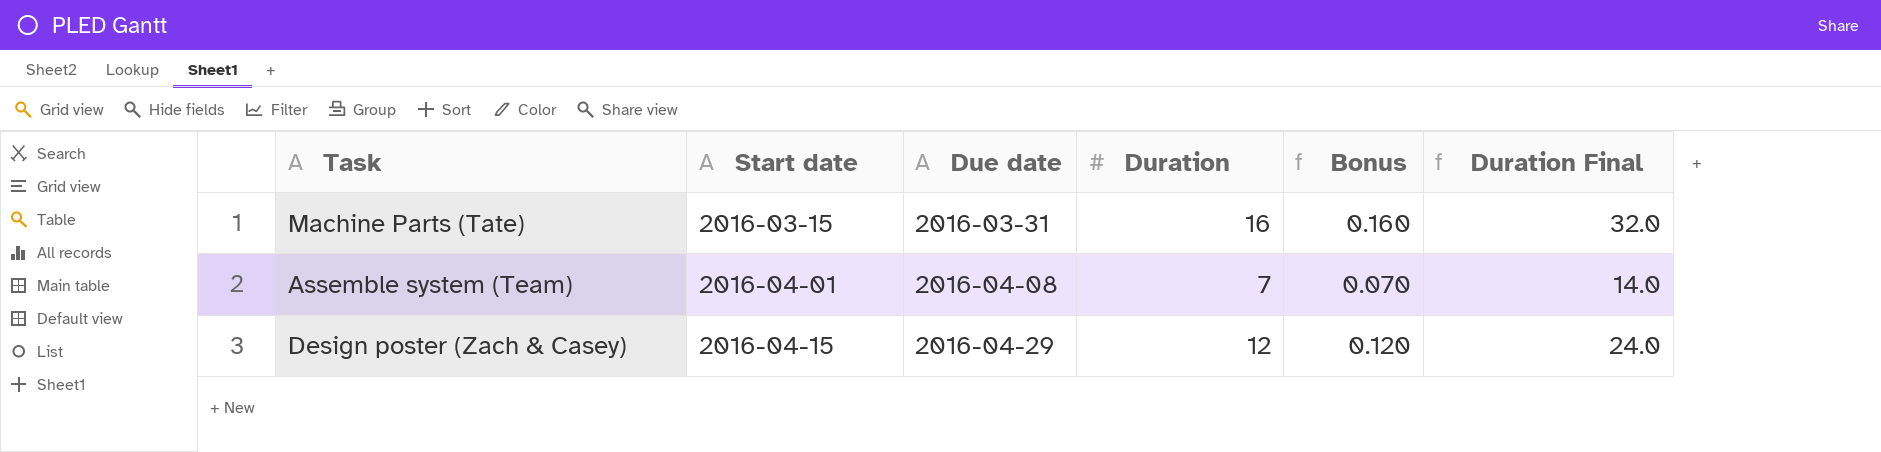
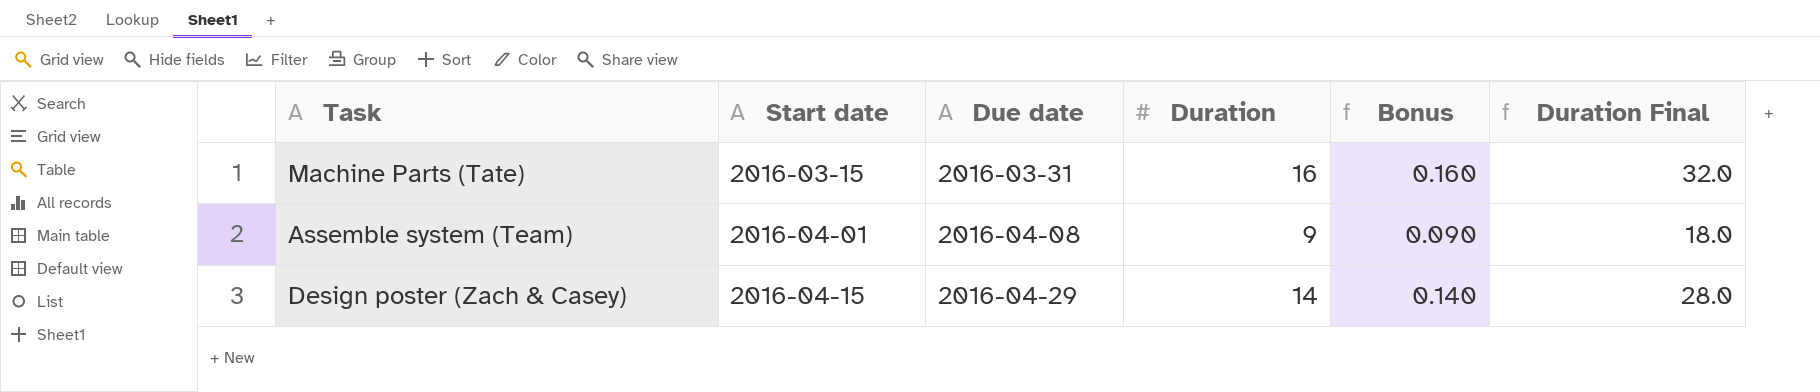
Assemble system (Team) | Duration: 7 -> 9
Assemble system (Team) | Bonus: 0.070 -> 0.090
Assemble system (Team) | Duration Final: 14.0 -> 18.0
Design poster (Zach & Casey) | Duration: 12 -> 14
Design poster (Zach & Casey) | Bonus: 0.120 -> 0.140
Design poster (Zach & Casey) | Duration Final: 24.0 -> 28.0

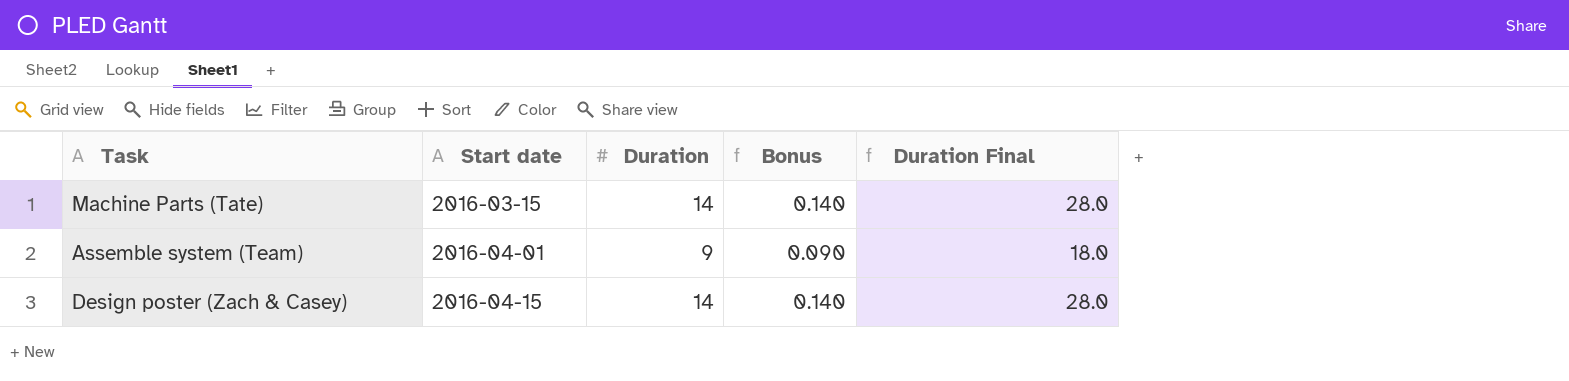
column Due date | position: 3 -> none
Machine Parts (Tate) | Duration: 16 -> 14
Machine Parts (Tate) | Bonus: 0.160 -> 0.140
Machine Parts (Tate) | Duration Final: 32.0 -> 28.0

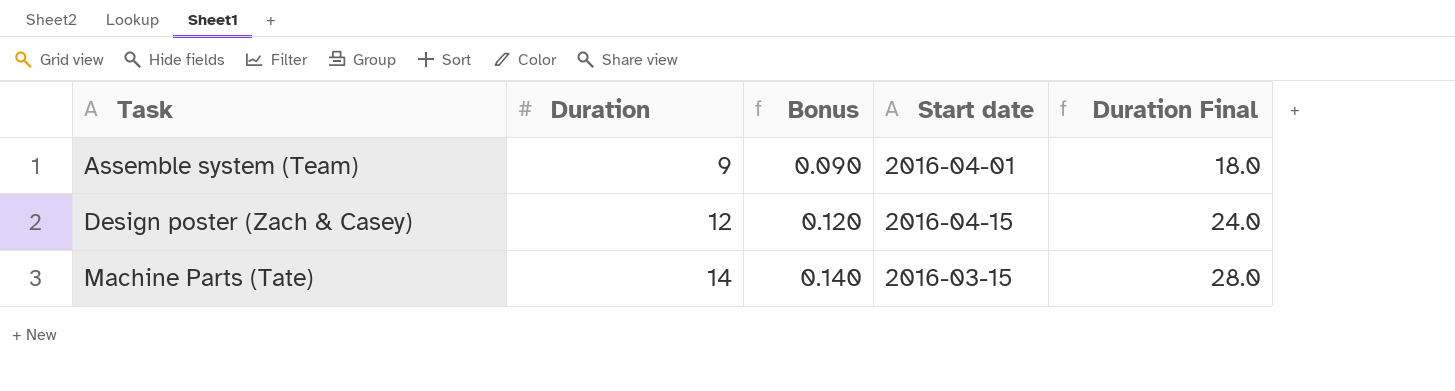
row order: Start date ascending -> Task ascending
column Start date | position: 2 -> 4
Design poster (Zach & Casey) | Duration: 14 -> 12
Design poster (Zach & Casey) | Bonus: 0.140 -> 0.120
Design poster (Zach & Casey) | Duration Final: 28.0 -> 24.0

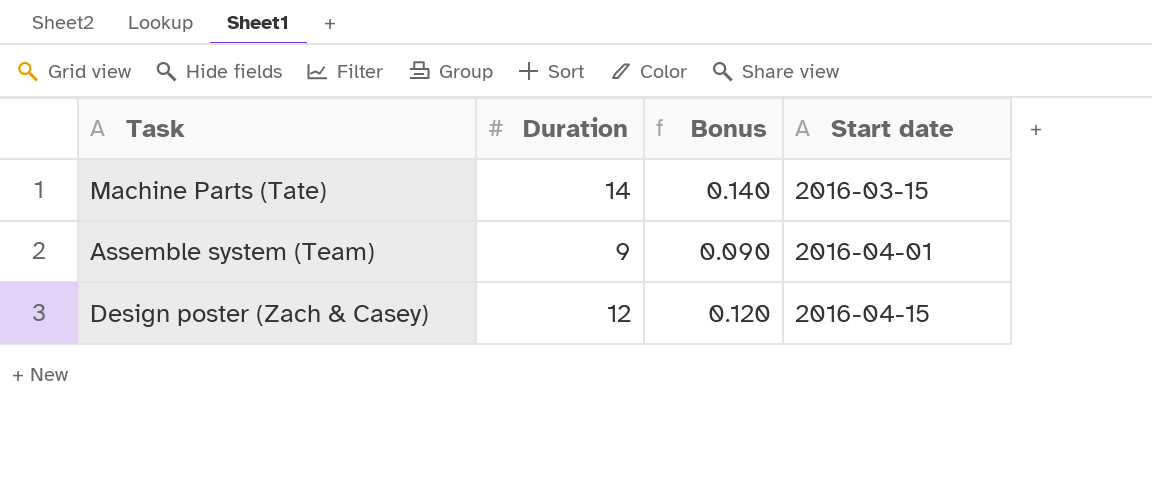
row order: Task ascending -> Start date ascending
column Duration Final | formula: [Duration] * 2 -> none

